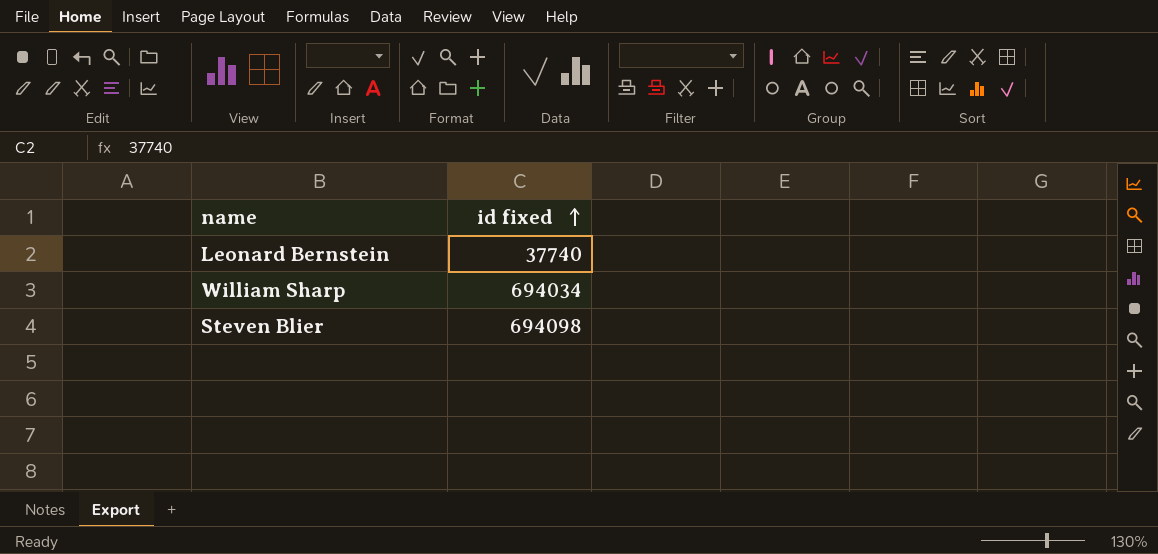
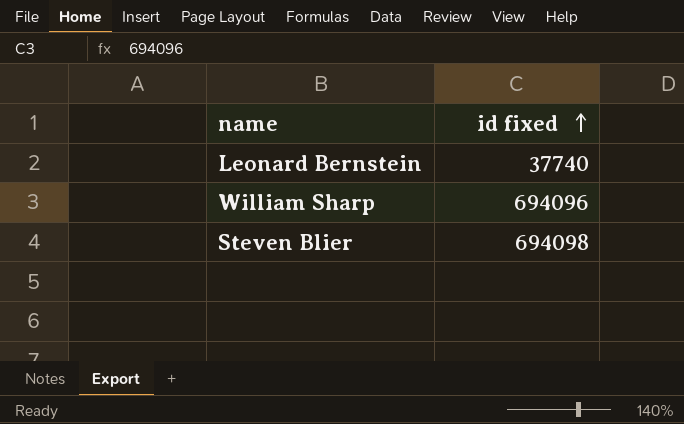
William Sharp | id fixed: 694034 -> 694096

